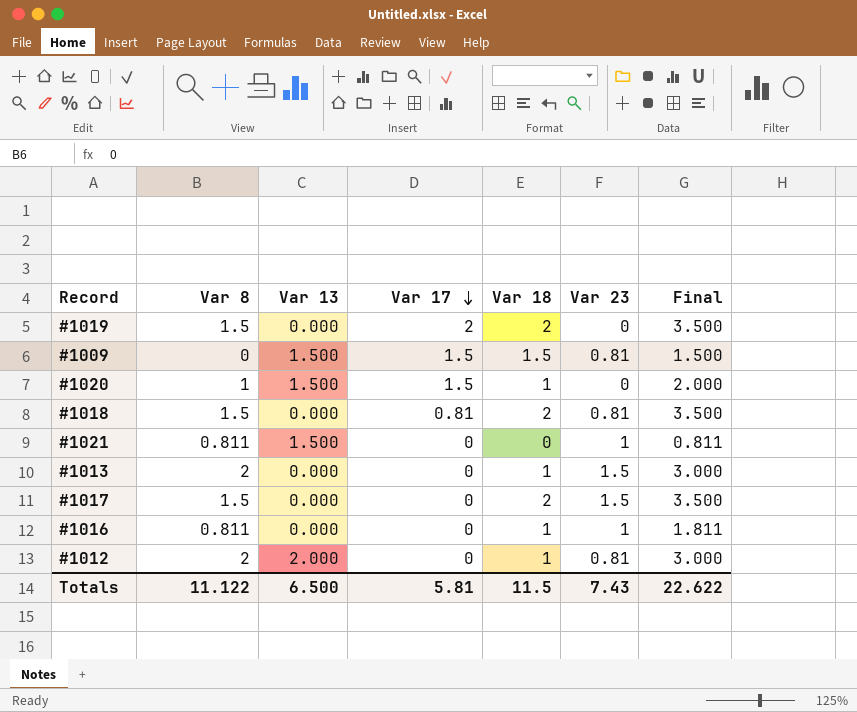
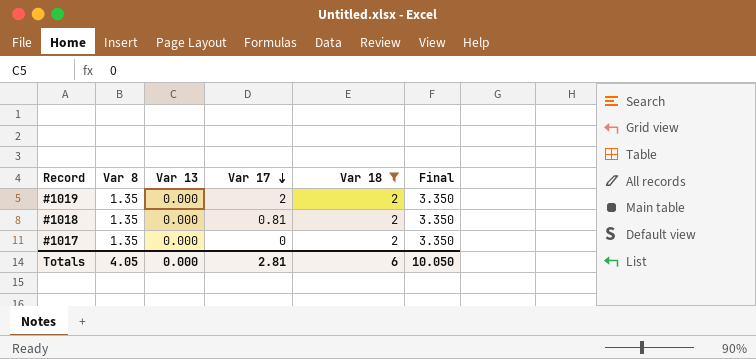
filter: none -> Var 18 = 2
column Var 23 | position: 6 -> none
#1019 | Var 8: 1.5 -> 1.35
#1019 | Final: 3.500 -> 3.350
#1018 | Var 8: 1.5 -> 1.35
#1018 | Final: 3.500 -> 3.350
#1017 | Var 8: 1.5 -> 1.35
#1017 | Final: 3.500 -> 3.350
Totals | Var 8: 11.122 -> 4.05
Totals | Var 13: 6.500 -> 0.000
Totals | Var 17: 5.81 -> 2.81
Totals | Var 18: 11.5 -> 6
Totals | Final: 22.622 -> 10.050

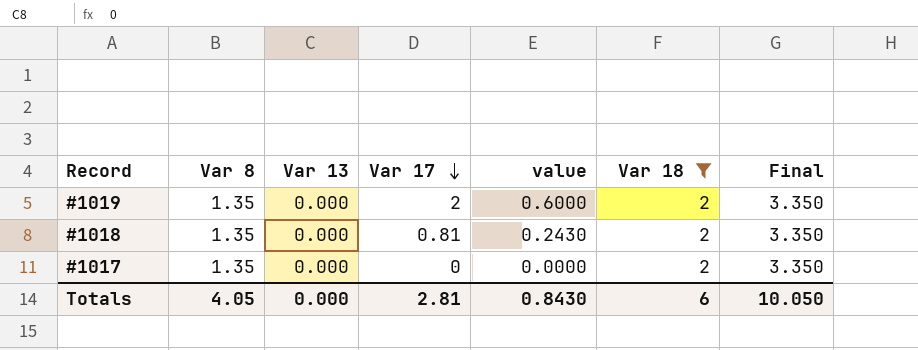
column value | formula: none -> [Var 17] * 0.3

